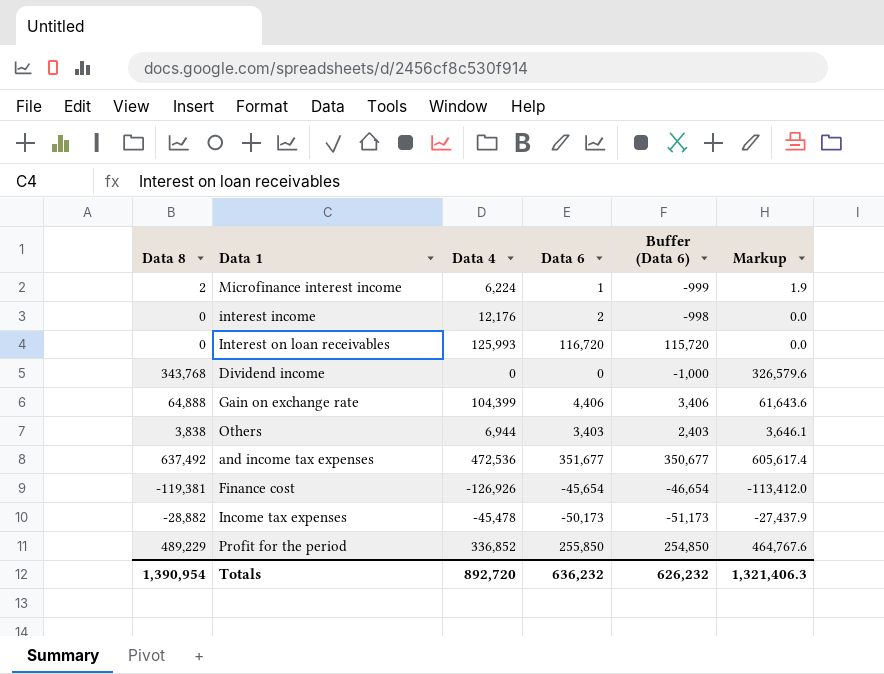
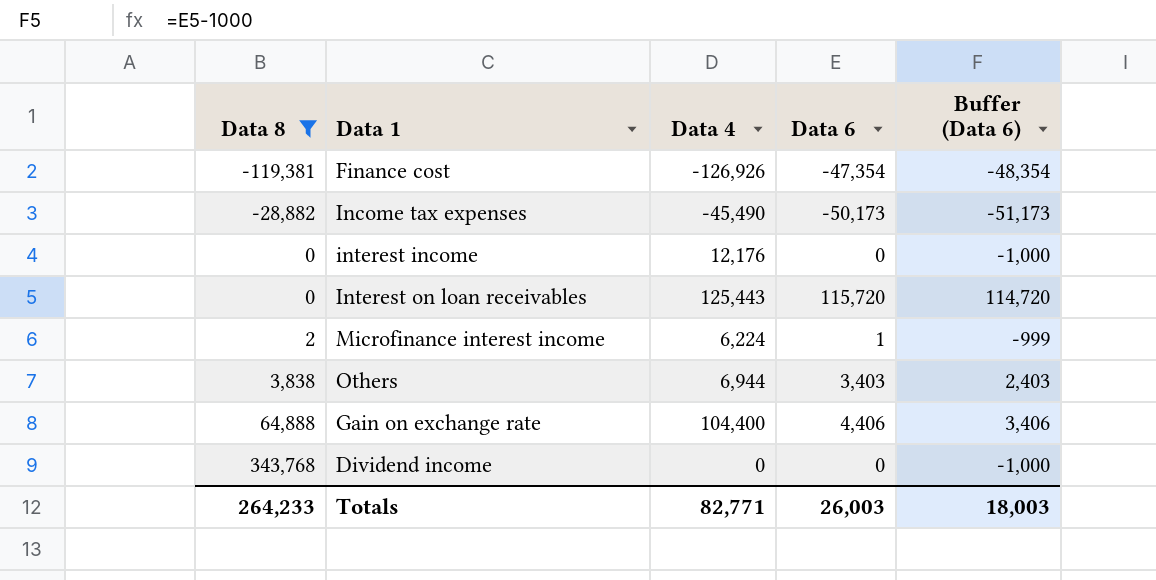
filter: none -> Data 8 <= 343,768
row order: none -> Data 8 ascending
column Markup | formula: [Data 8] * 0.95 -> none
Finance cost | Data 6: -45,654 -> -47,354
Finance cost | Buffer (Data 6): -46,654 -> -48,354
Income tax expenses | Data 4: -45,478 -> -45,490
interest income | Data 6: 2 -> 0
interest income | Buffer (Data 6): -998 -> -1,000
Interest on loan receivables | Data 4: 125,993 -> 125,443
Interest on loan receivables | Data 6: 116,720 -> 115,720
Interest on loan receivables | Buffer (Data 6): 115,720 -> 114,720
Gain on exchange rate | Data 4: 104,399 -> 104,400
Totals | Data 8: 1,390,954 -> 264,233
Totals | Data 4: 892,720 -> 82,771
Totals | Data 6: 636,232 -> 26,003
Totals | Buffer (Data 6): 626,232 -> 18,003

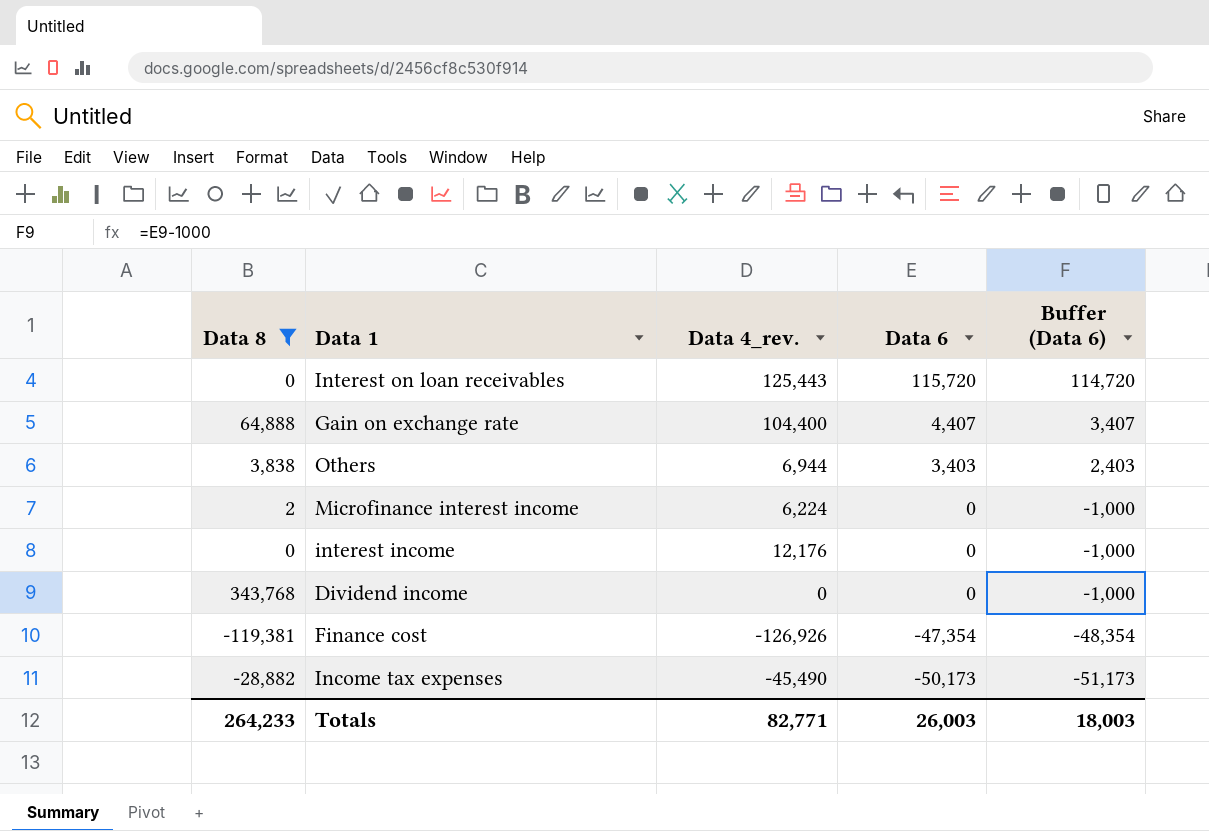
row order: Data 8 ascending -> Data 6 descending
column name: Data 4 -> Data 4_rev.
Gain on exchange rate | Data 6: 4,406 -> 4,407
Gain on exchange rate | Buffer (Data 6): 3,406 -> 3,407
Microfinance interest income | Data 6: 1 -> 0
Microfinance interest income | Buffer (Data 6): -999 -> -1,000

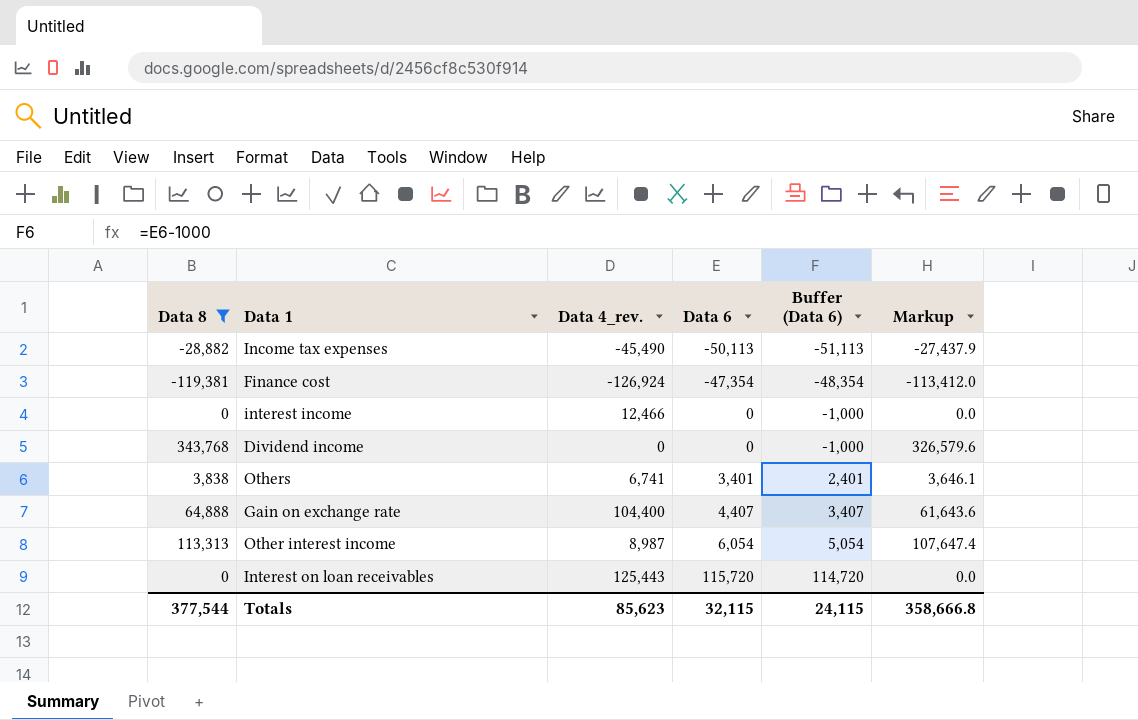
row order: Data 6 descending -> Data 6 ascending
column Markup | formula: none -> [Data 8] * 0.95
row Microfinance interest income: 2 | 6,224 | 0 | -1,000 -> none
Income tax expenses | Data 6: -50,173 -> -50,113
Income tax expenses | Buffer (Data 6): -51,173 -> -51,113
Finance cost | Data 4_rev.: -126,926 -> -126,924
interest income | Data 4_rev.: 12,176 -> 12,466
Others | Data 4_rev.: 6,944 -> 6,741
Others | Data 6: 3,403 -> 3,401
Others | Buffer (Data 6): 2,403 -> 2,401
row Other interest income: none -> 113,313 | 8,987 | 6,054 | 5,054 | 107,647.4
Totals | Data 8: 264,233 -> 377,544
Totals | Data 4_rev.: 82,771 -> 85,623
Totals | Data 6: 26,003 -> 32,115
Totals | Buffer (Data 6): 18,003 -> 24,115

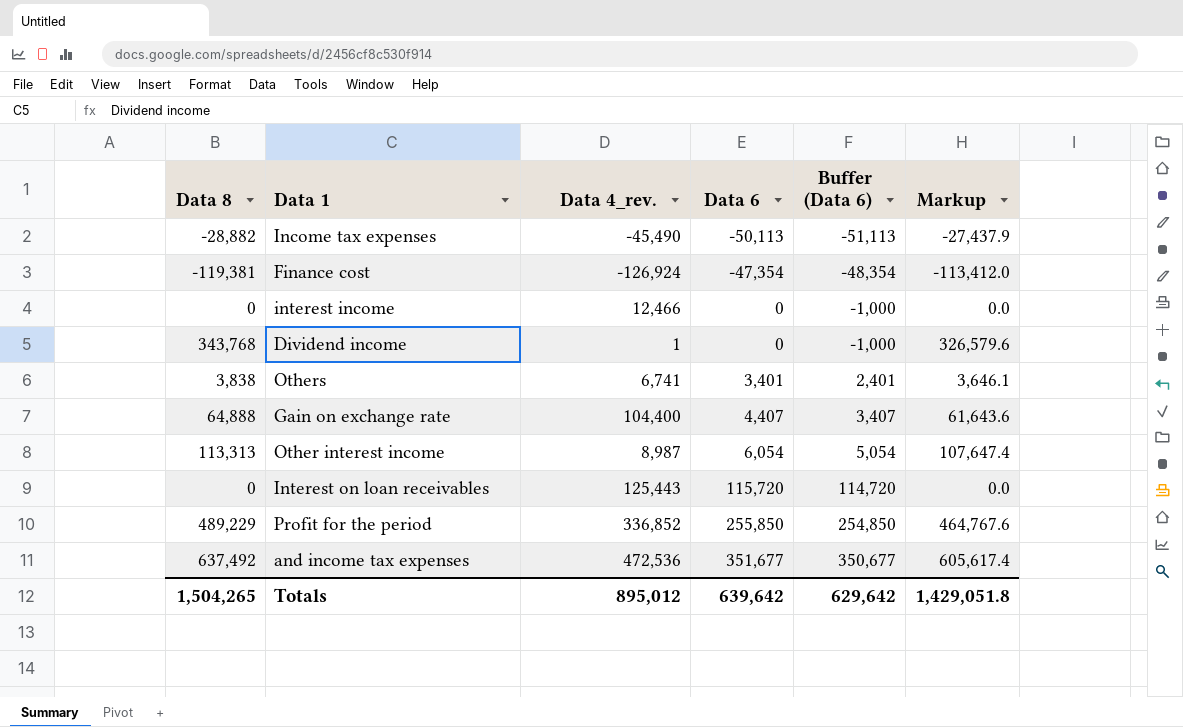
filter: Data 8 <= 343,768 -> none
Dividend income | Data 4_rev.: 0 -> 1
Totals | Data 8: 377,544 -> 1,504,265
Totals | Data 4_rev.: 85,623 -> 895,012
Totals | Data 6: 32,115 -> 639,642
Totals | Buffer (Data 6): 24,115 -> 629,642
Totals | Markup: 358,666.8 -> 1,429,051.8

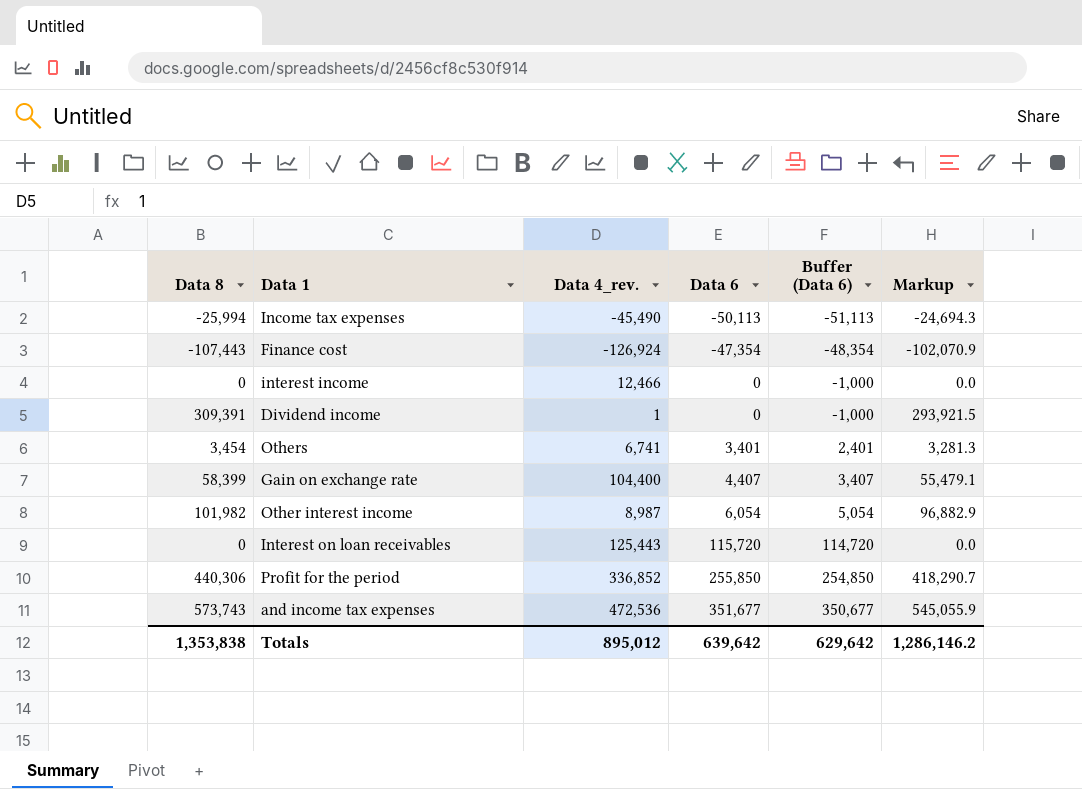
Income tax expenses | Data 8: -28,882 -> -25,994
Income tax expenses | Markup: -27,437.9 -> -24,694.3
Finance cost | Data 8: -119,381 -> -107,443
Finance cost | Markup: -113,412.0 -> -102,070.9
Dividend income | Data 8: 343,768 -> 309,391
Dividend income | Markup: 326,579.6 -> 293,921.5
Others | Data 8: 3,838 -> 3,454
Others | Markup: 3,646.1 -> 3,281.3
Gain on exchange rate | Data 8: 64,888 -> 58,399
Gain on exchange rate | Markup: 61,643.6 -> 55,479.1
Other interest income | Data 8: 113,313 -> 101,982
Other interest income | Markup: 107,647.4 -> 96,882.9
Profit for the period | Data 8: 489,229 -> 440,306
Profit for the period | Markup: 464,767.6 -> 418,290.7
and income tax expenses | Data 8: 637,492 -> 573,743
and income tax expenses | Markup: 605,617.4 -> 545,055.9
Totals | Data 8: 1,504,265 -> 1,353,838
Totals | Markup: 1,429,051.8 -> 1,286,146.2

